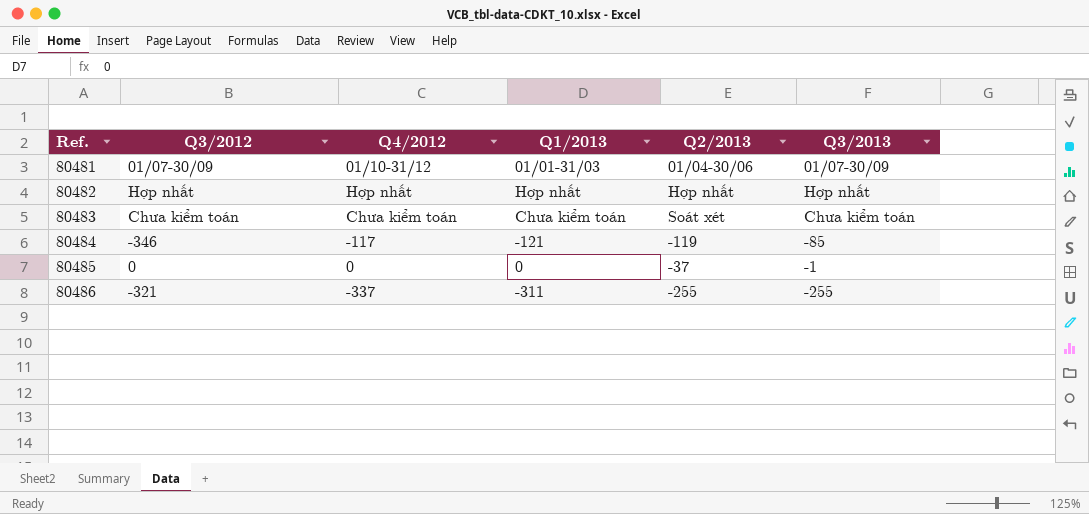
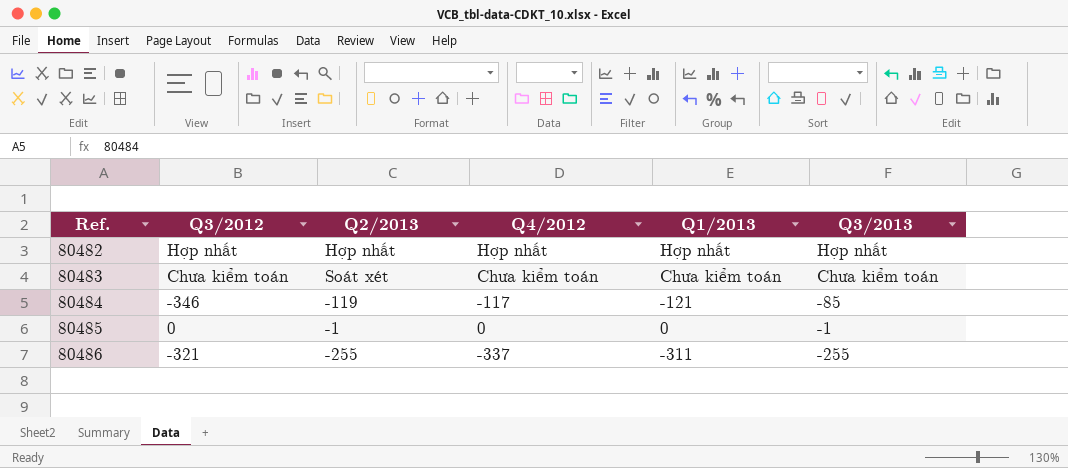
column Q2/2013 | position: 5 -> 3
row 80481: 01/07-30/09 | 01/10-31/12 | 01/01-31/03 | 01/04-30/06 | 01/07-30/09 -> none
80485 | Q2/2013: -37 -> -1

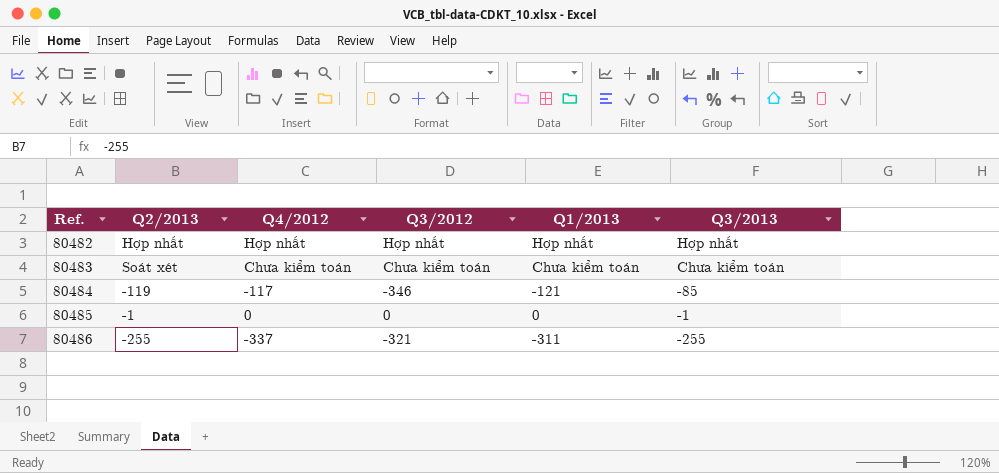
column Q3/2012 | position: 2 -> 4

